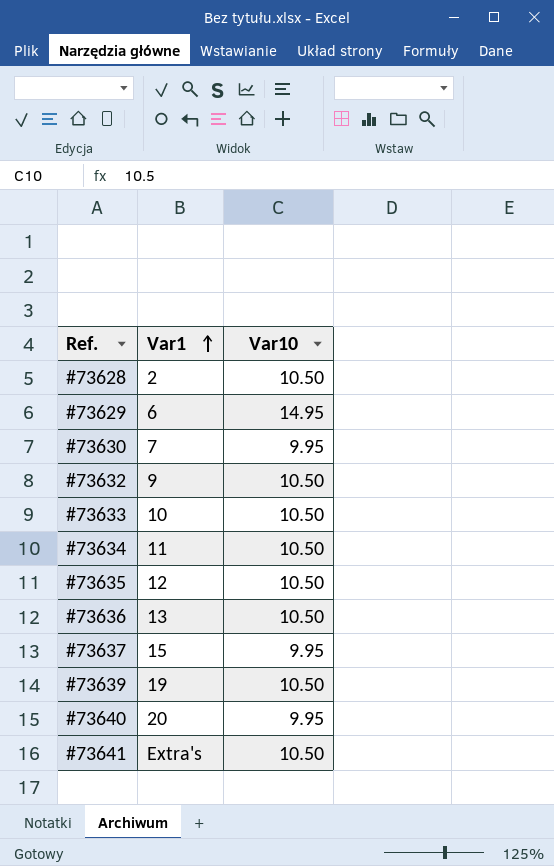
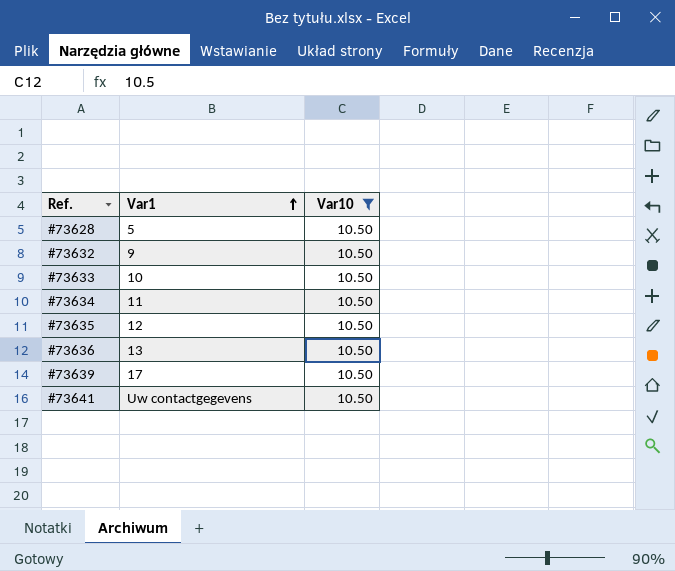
filter: none -> Var10 = 10.50
#73628 | Var1: 2 -> 5
#73639 | Var1: 19 -> 17
#73641 | Var1: Extra's -> Uw contactgegevens

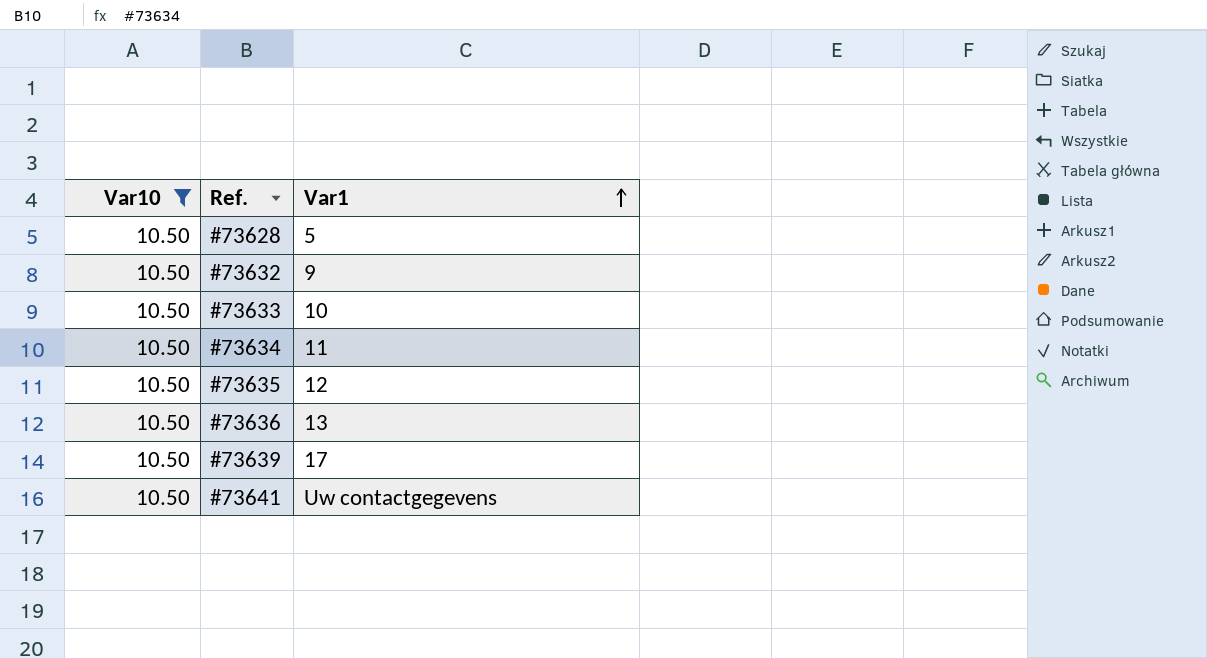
column Var10 | position: 3 -> 1

